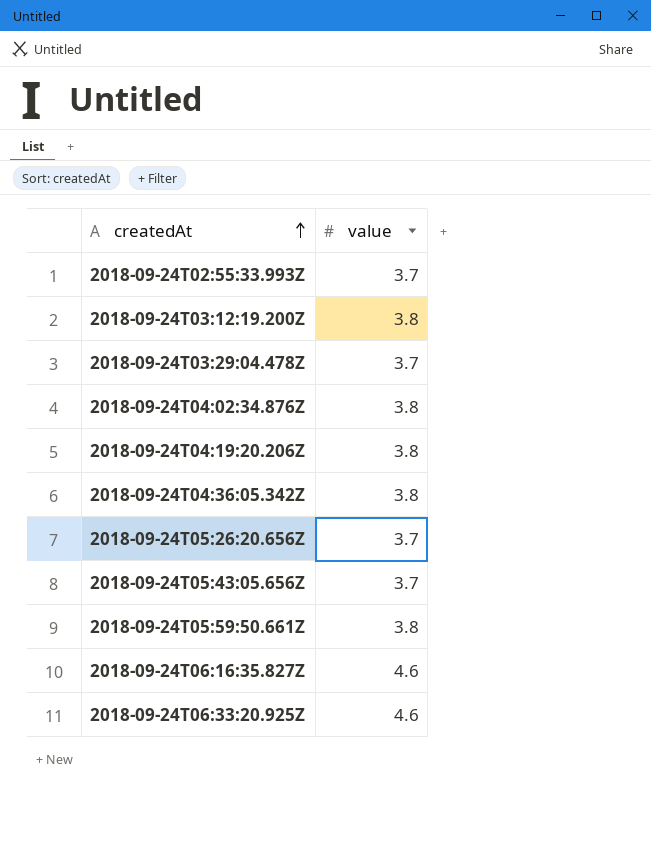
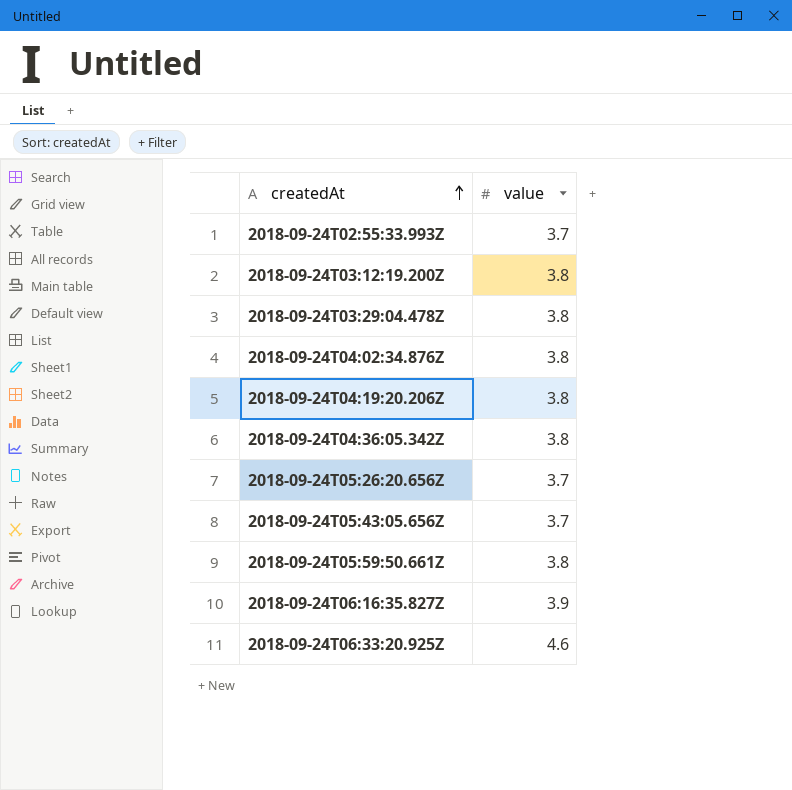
2018-09-24T03:29:04.478Z | value: 3.7 -> 3.8
2018-09-24T06:16:35.827Z | value: 4.6 -> 3.9

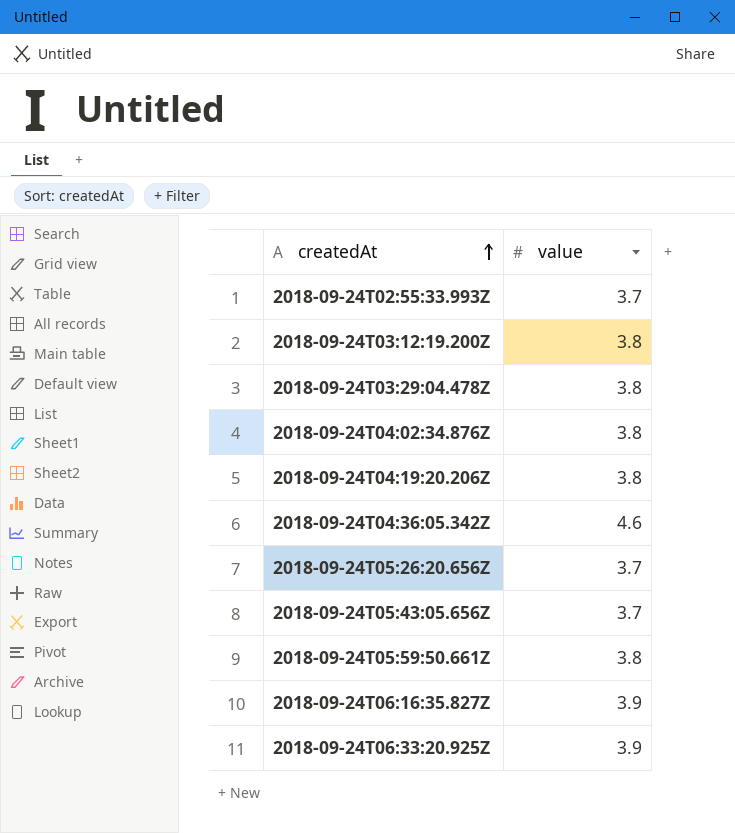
2018-09-24T04:36:05.342Z | value: 3.8 -> 4.6
2018-09-24T06:33:20.925Z | value: 4.6 -> 3.9

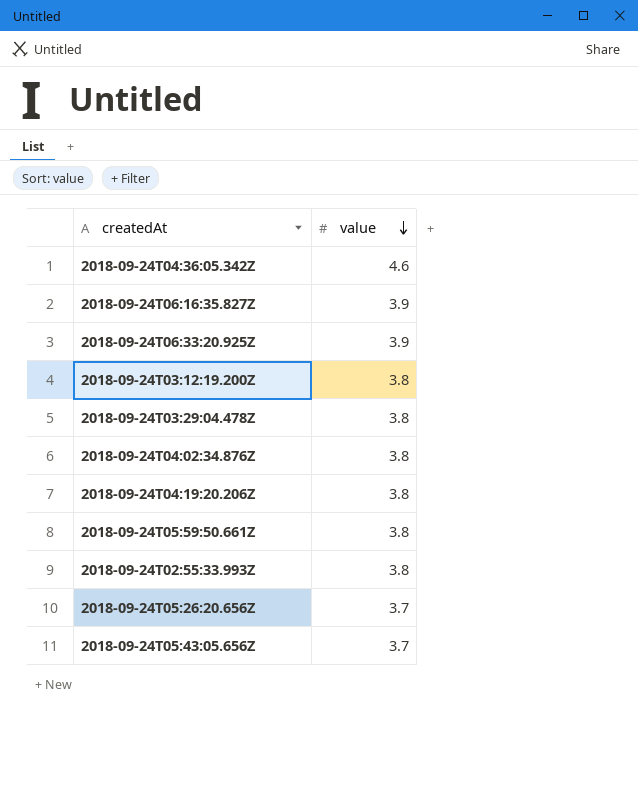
row order: createdAt ascending -> value descending
2018-09-24T02:55:33.993Z | value: 3.7 -> 3.8

